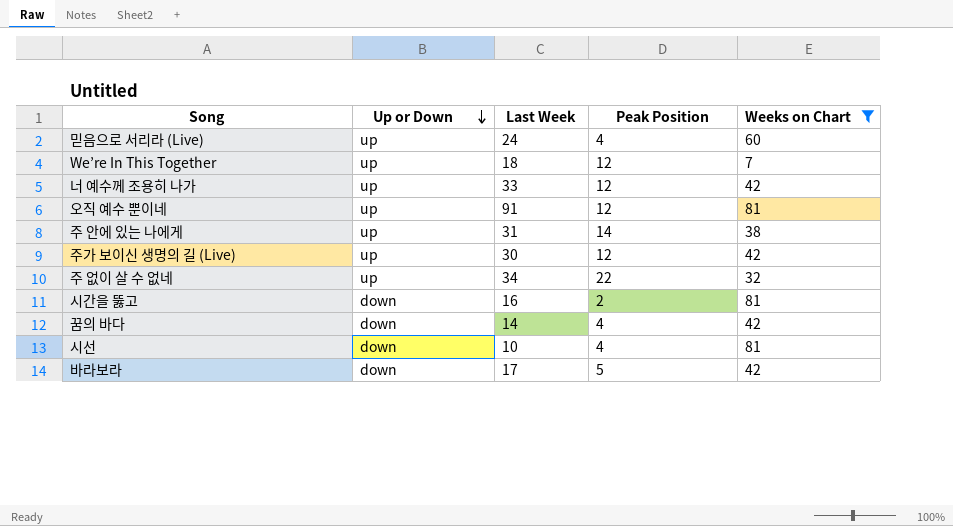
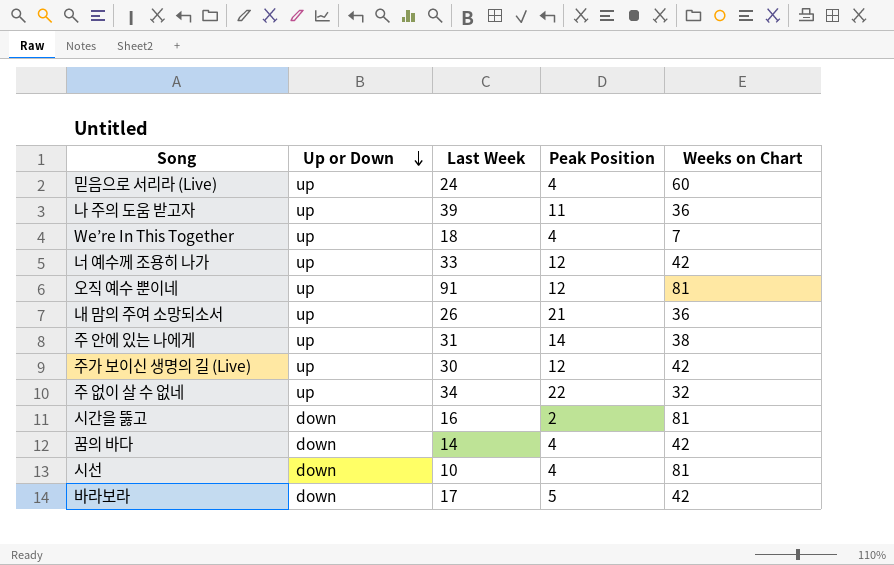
filter: Weeks on Chart != 36 -> none
We’re In This Together | Peak Position: 12 -> 4

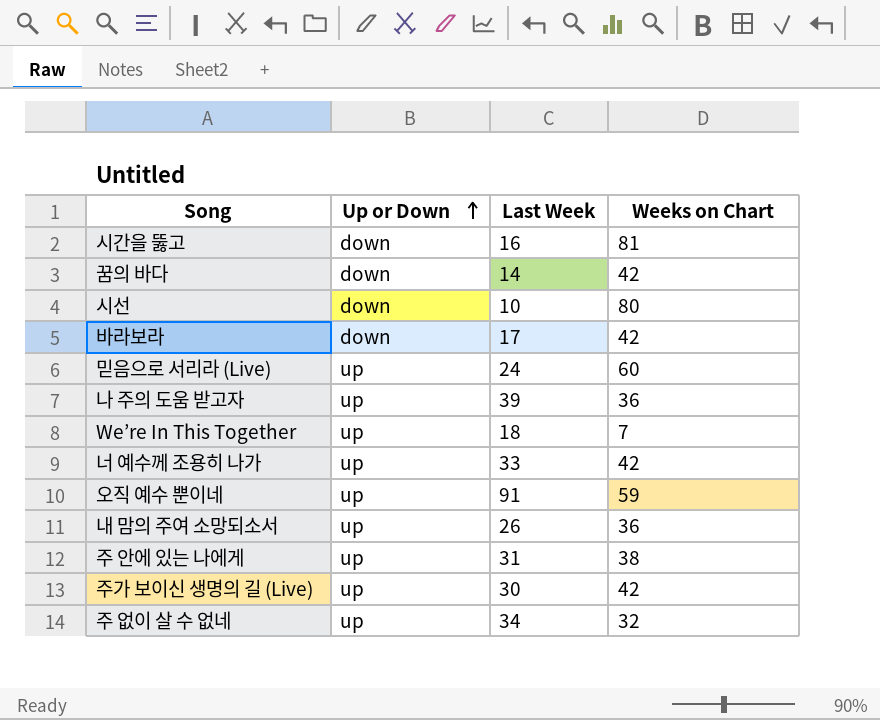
row order: Up or Down descending -> Up or Down ascending
column Peak Position | position: 4 -> none
시선 | Weeks on Chart: 81 -> 80
오직 예수 뿐이네 | Weeks on Chart: 81 -> 59

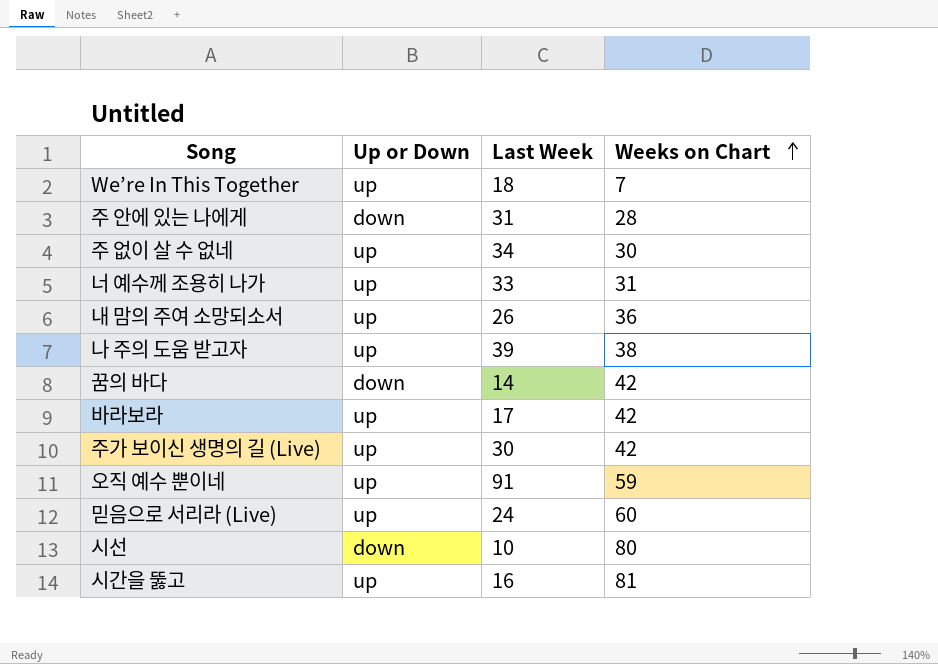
row order: Up or Down ascending -> Weeks on Chart ascending
주 안에 있는 나에게 | Up or Down: up -> down
주 안에 있는 나에게 | Weeks on Chart: 38 -> 28
주 없이 살 수 없네 | Weeks on Chart: 32 -> 30
너 예수께 조용히 나가 | Weeks on Chart: 42 -> 31
나 주의 도움 받고자 | Weeks on Chart: 36 -> 38
바라보라 | Up or Down: down -> up
시간을 뚫고 | Up or Down: down -> up

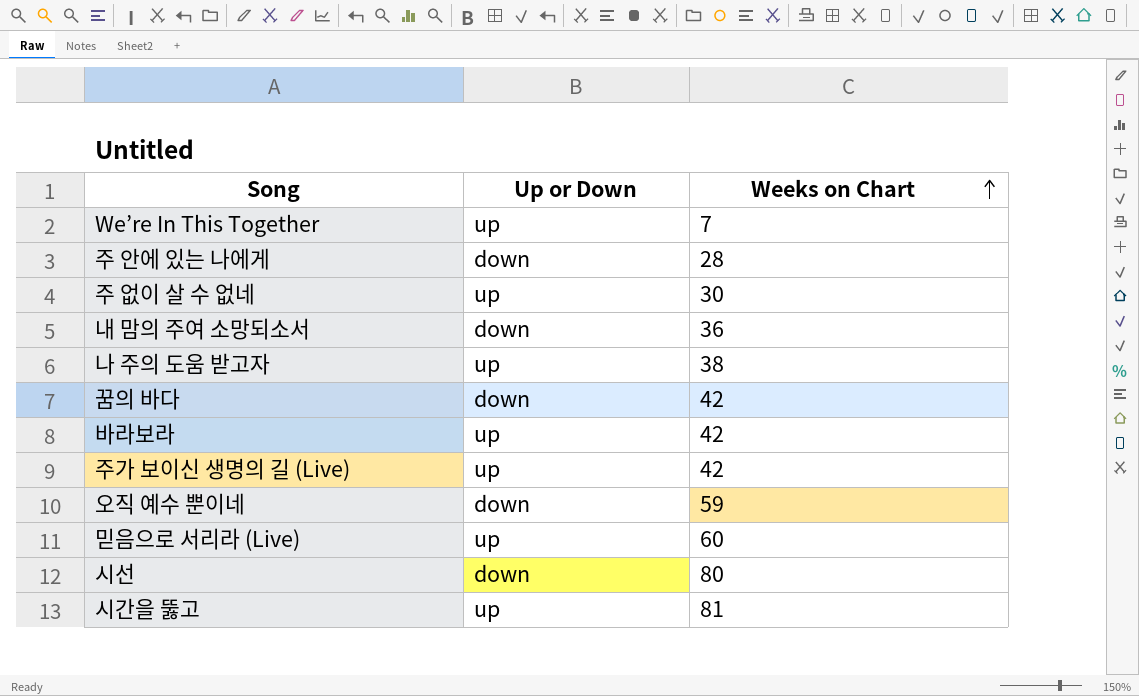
column Last Week | position: 3 -> none
row 너 예수께 조용히 나가: up | 33 | 31 -> none
내 맘의 주여 소망되소서 | Up or Down: up -> down
오직 예수 뿐이네 | Up or Down: up -> down

